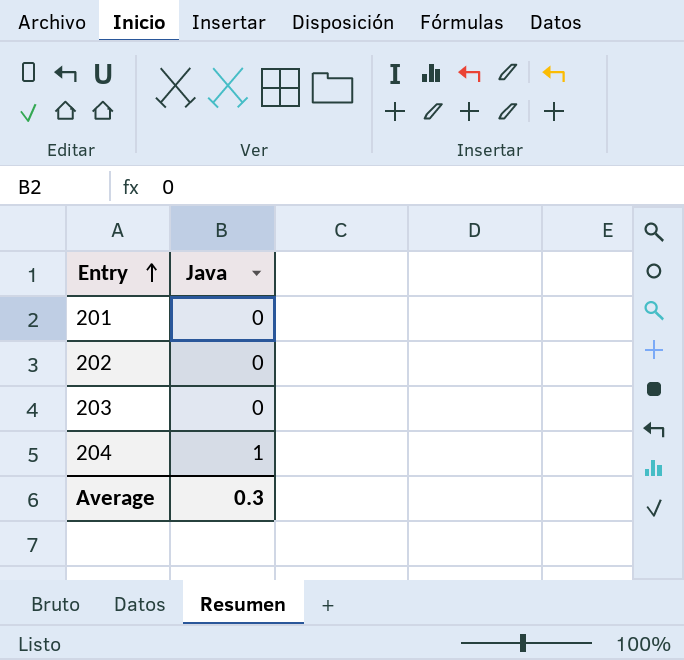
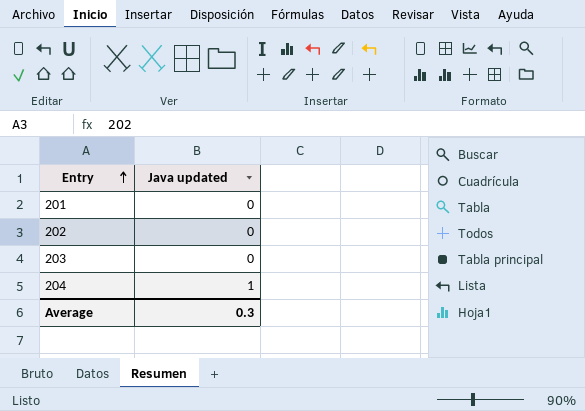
column name: Java -> Java updated

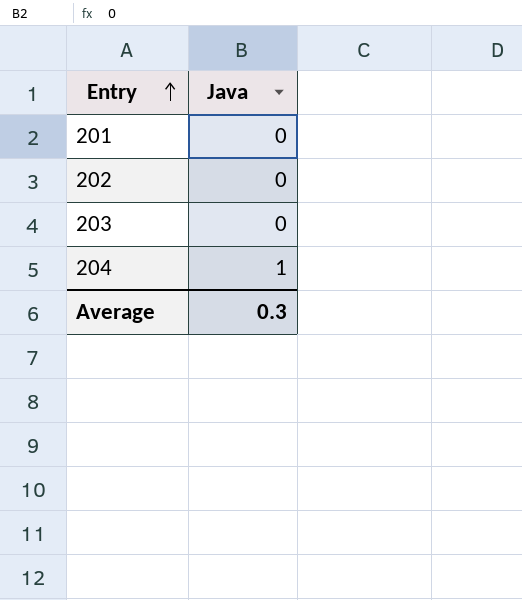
column name: Java updated -> Java

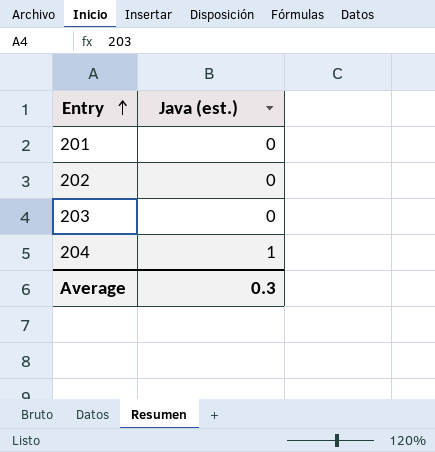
column name: Java -> Java (est.)

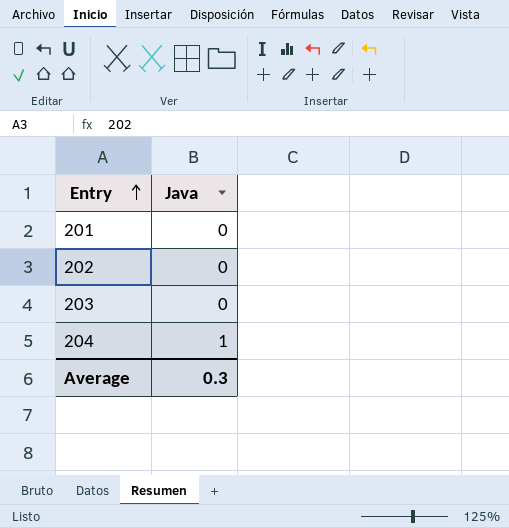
column name: Java (est.) -> Java

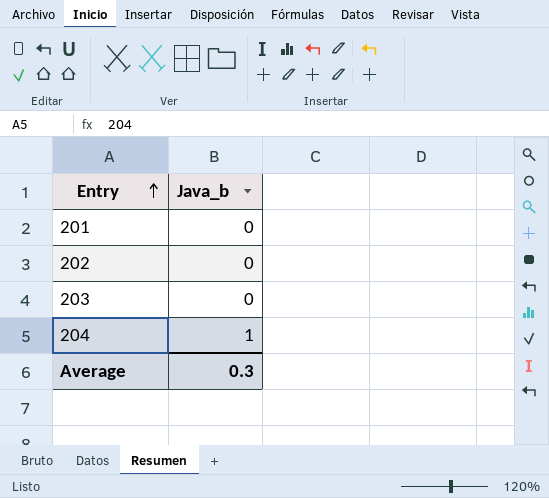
column name: Java -> Java_b

